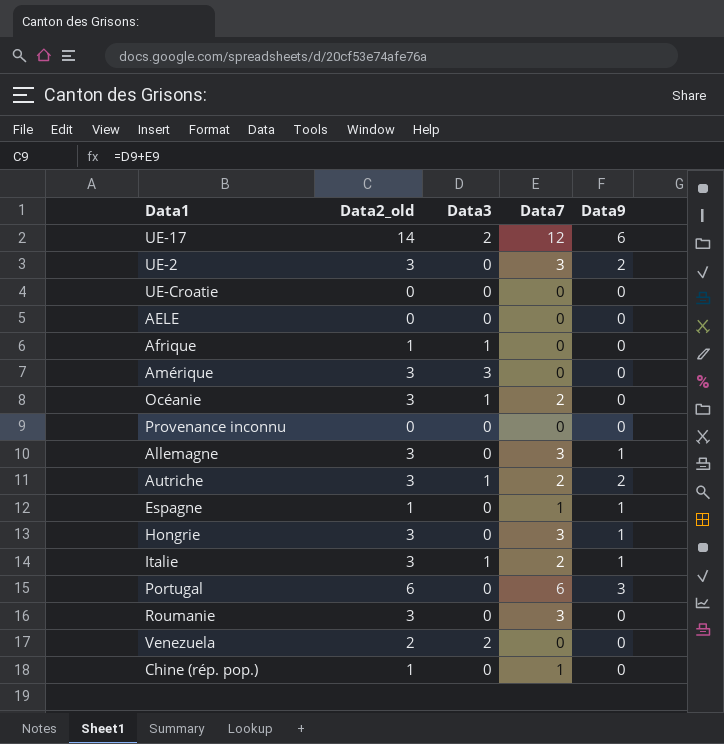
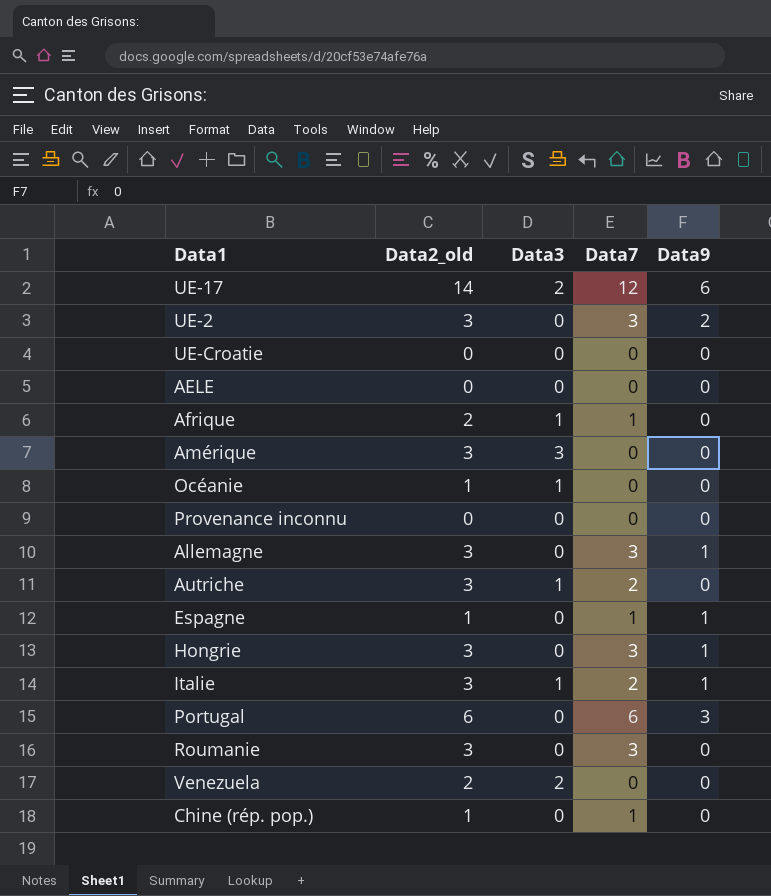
Afrique | Data2_old: 1 -> 2
Afrique | Data7: 0 -> 1
Océanie | Data2_old: 3 -> 1
Océanie | Data7: 2 -> 0
Autriche | Data9: 2 -> 0

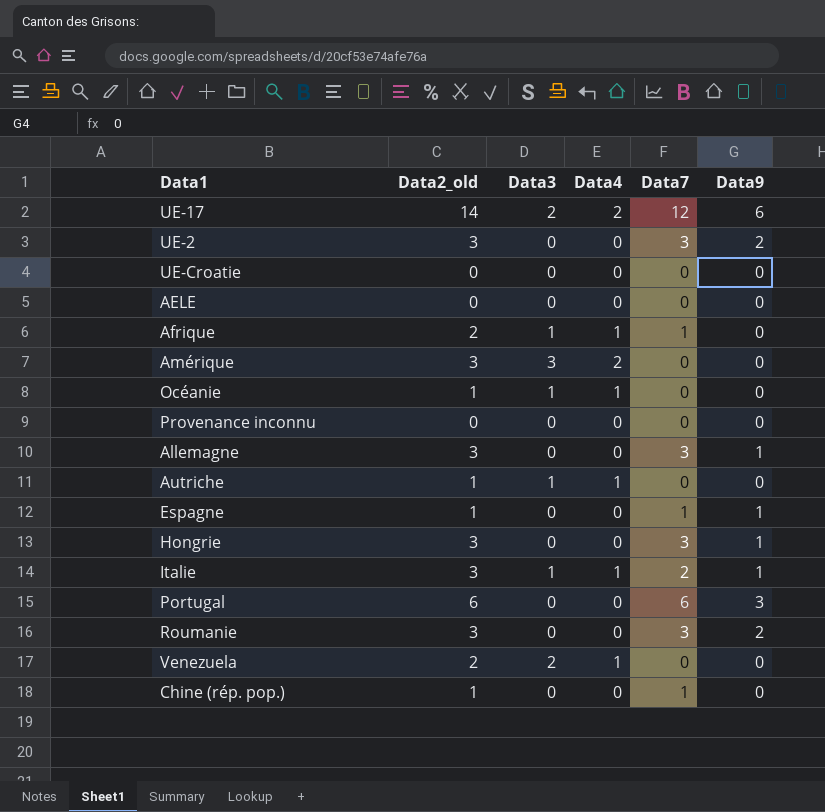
column Data4 | position: none -> 4
Autriche | Data2_old: 3 -> 1
Autriche | Data7: 2 -> 0
Roumanie | Data9: 0 -> 2

